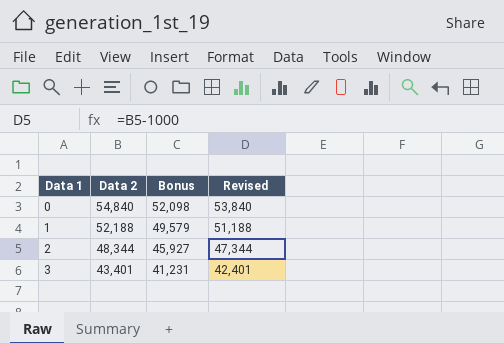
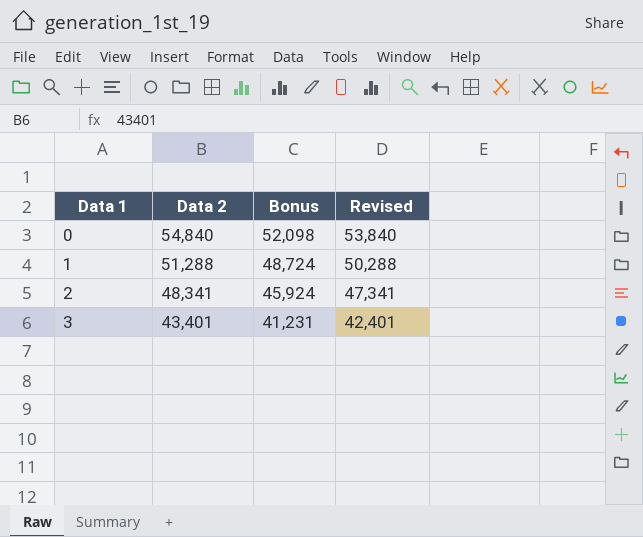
1 | Data 2: 52,188 -> 51,288
1 | Bonus: 49,579 -> 48,724
1 | Revised: 51,188 -> 50,288
2 | Data 2: 48,344 -> 48,341
2 | Bonus: 45,927 -> 45,924
2 | Revised: 47,344 -> 47,341

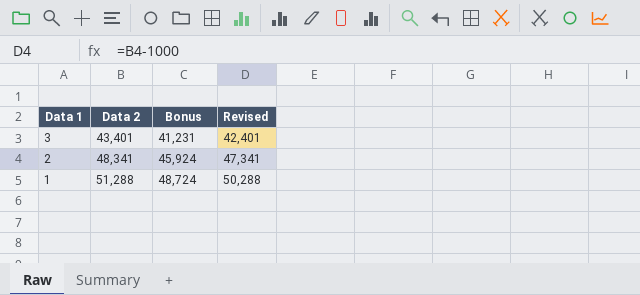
row order: Data 1 ascending -> Data 1 descending
row 0: 54,840 | 52,098 | 53,840 -> none

